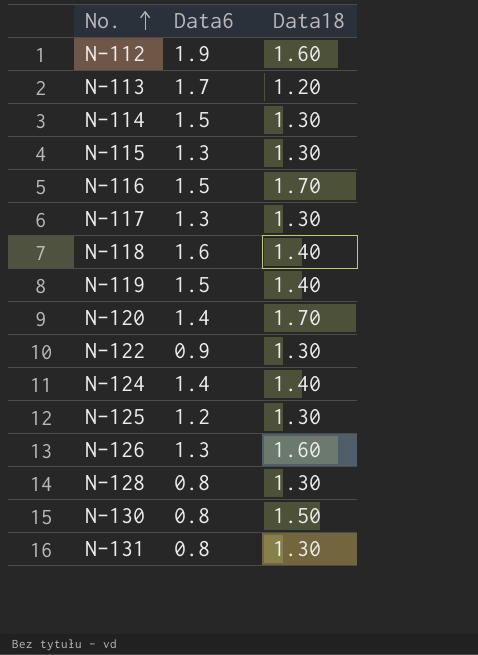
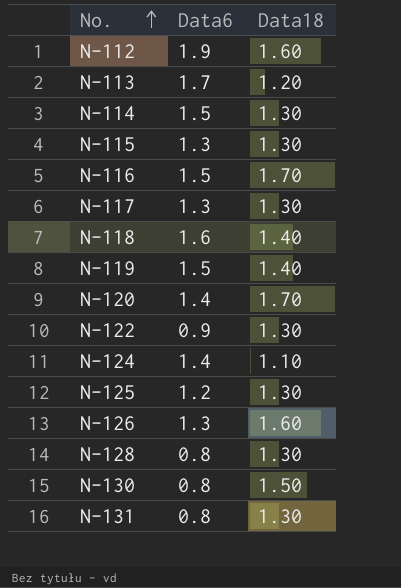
N-124 | Data18: 1.40 -> 1.10

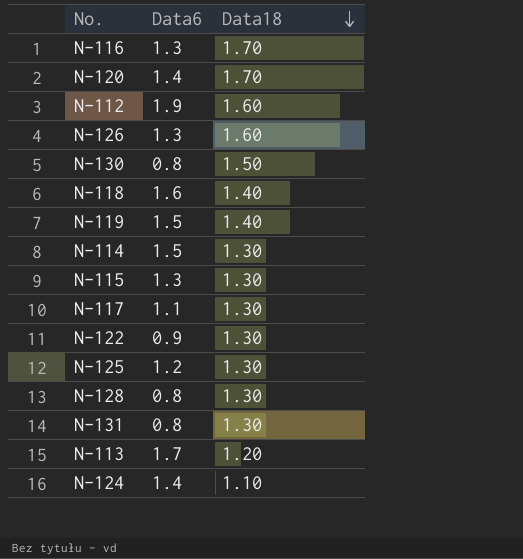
row order: No. ascending -> Data18 descending
N-116 | Data6: 1.5 -> 1.3
N-117 | Data6: 1.3 -> 1.1

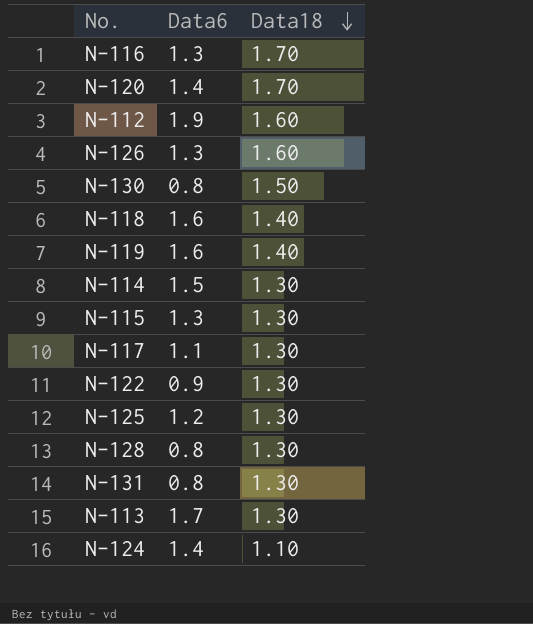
N-119 | Data6: 1.5 -> 1.6
N-113 | Data18: 1.20 -> 1.30

